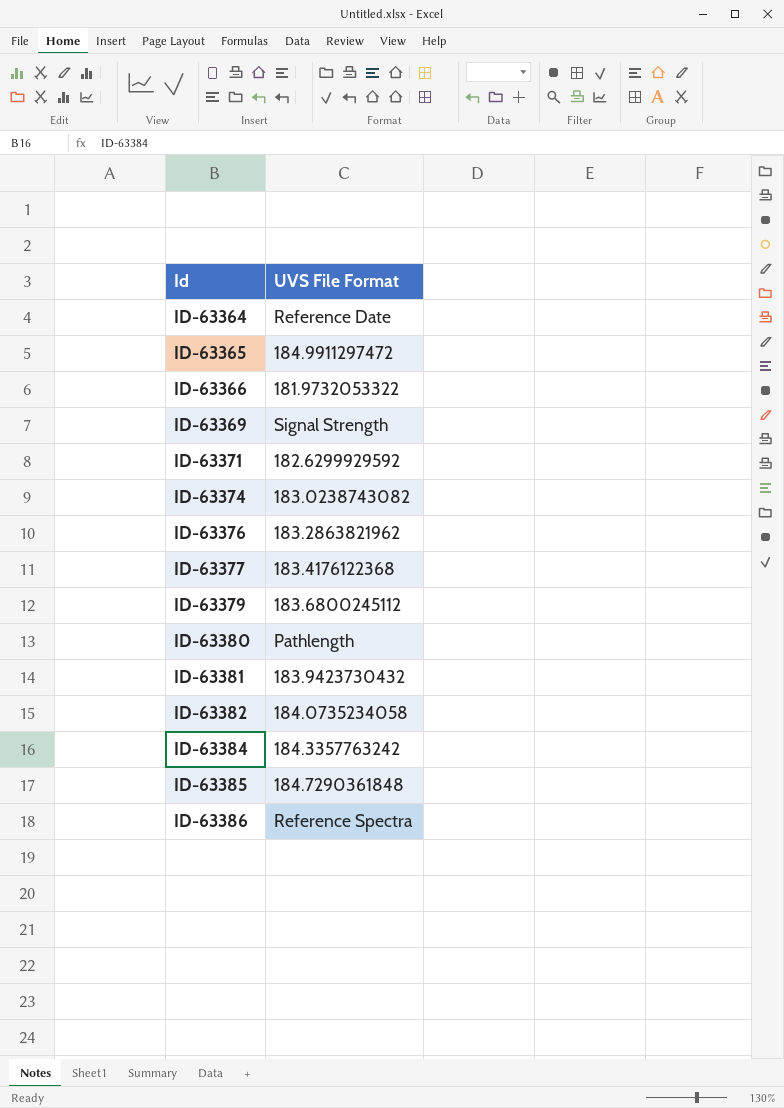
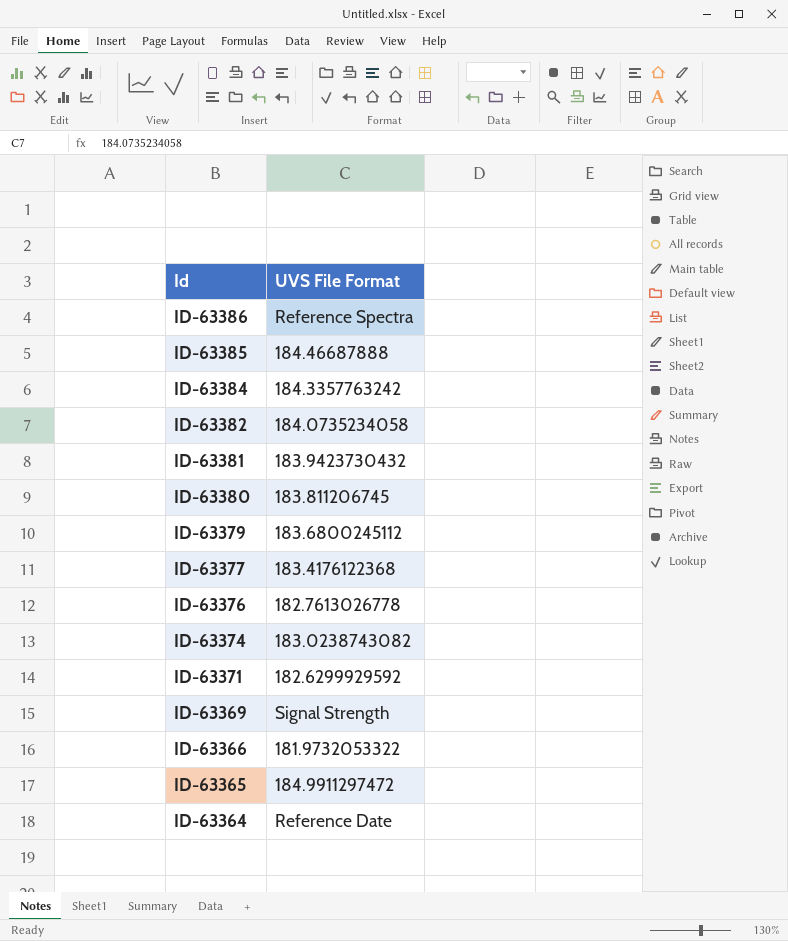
row order: Id ascending -> Id descending
ID-63385 | UVS File Format: 184.7290361848 -> 184.46687888
ID-63380 | UVS File Format: Pathlength -> 183.811206745
ID-63376 | UVS File Format: 183.2863821962 -> 182.7613026778

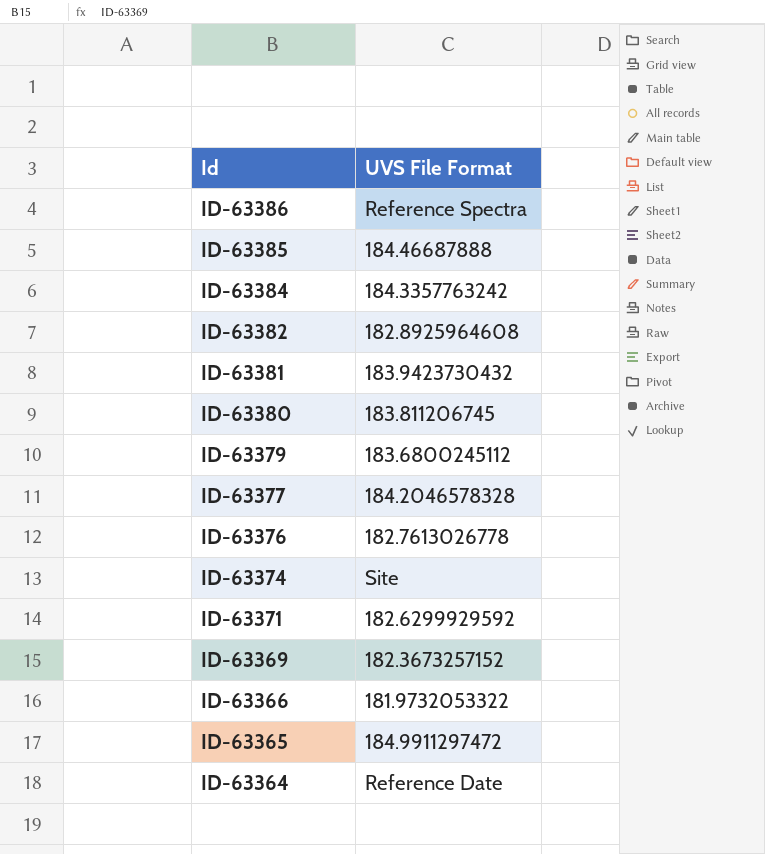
ID-63382 | UVS File Format: 184.0735234058 -> 182.8925964608
ID-63377 | UVS File Format: 183.4176122368 -> 184.2046578328
ID-63374 | UVS File Format: 183.0238743082 -> Site
ID-63369 | UVS File Format: Signal Strength -> 182.3673257152

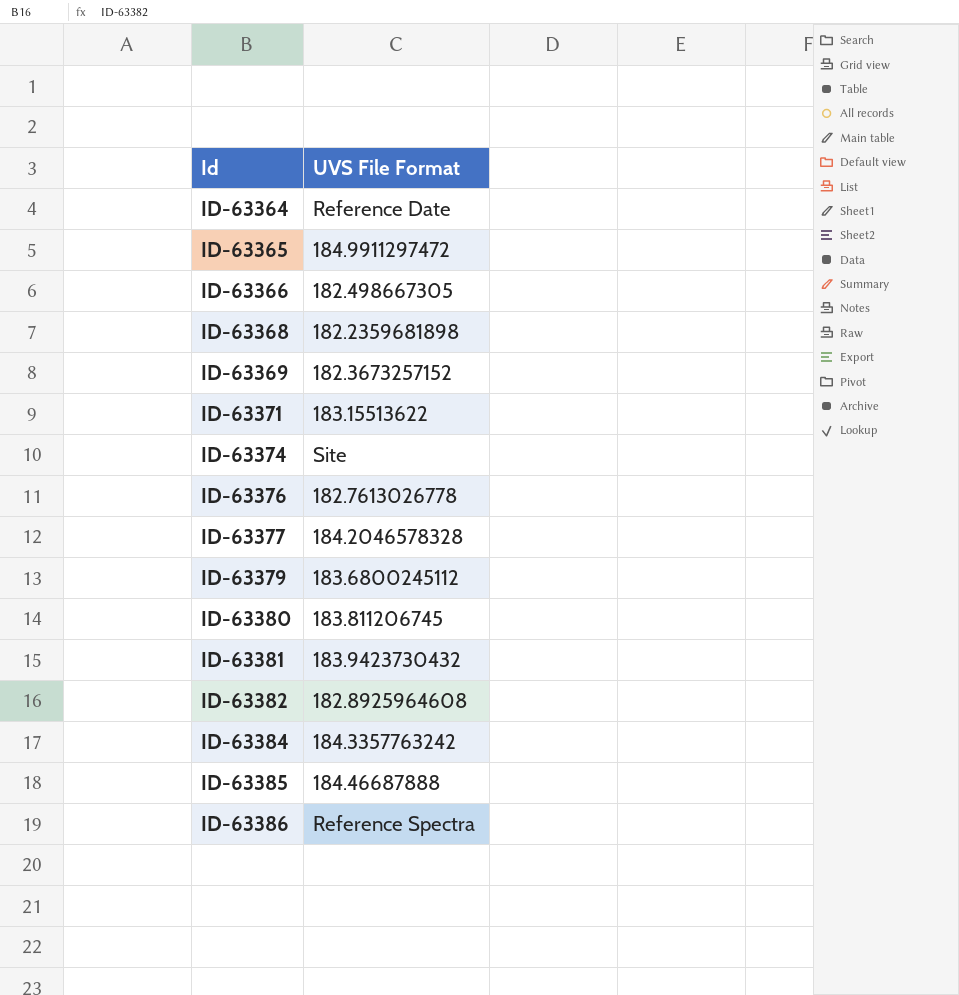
row order: Id descending -> Id ascending
ID-63366 | UVS File Format: 181.9732053322 -> 182.498667305
row ID-63368: none -> 182.2359681898
ID-63371 | UVS File Format: 182.6299929592 -> 183.15513622

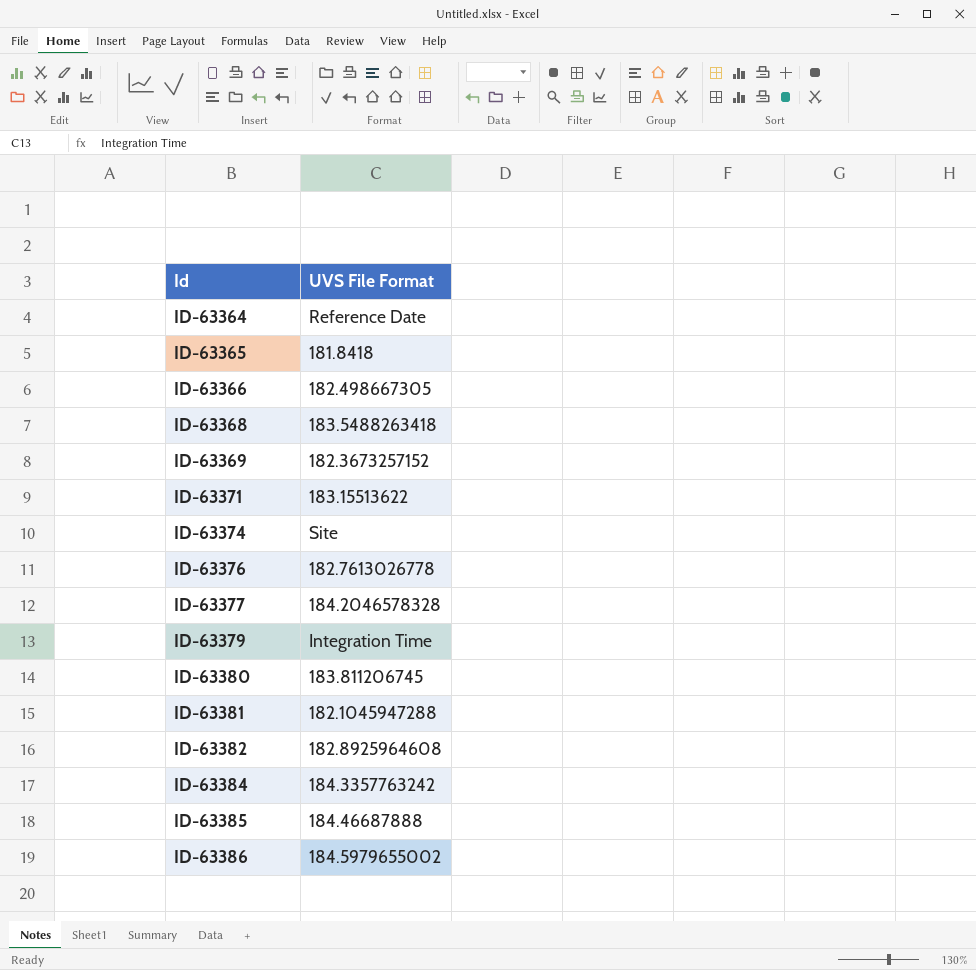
ID-63365 | UVS File Format: 184.9911297472 -> 181.8418
ID-63368 | UVS File Format: 182.2359681898 -> 183.5488263418
ID-63379 | UVS File Format: 183.6800245112 -> Integration Time
ID-63381 | UVS File Format: 183.9423730432 -> 182.1045947288
ID-63386 | UVS File Format: Reference Spectra -> 184.5979655002

